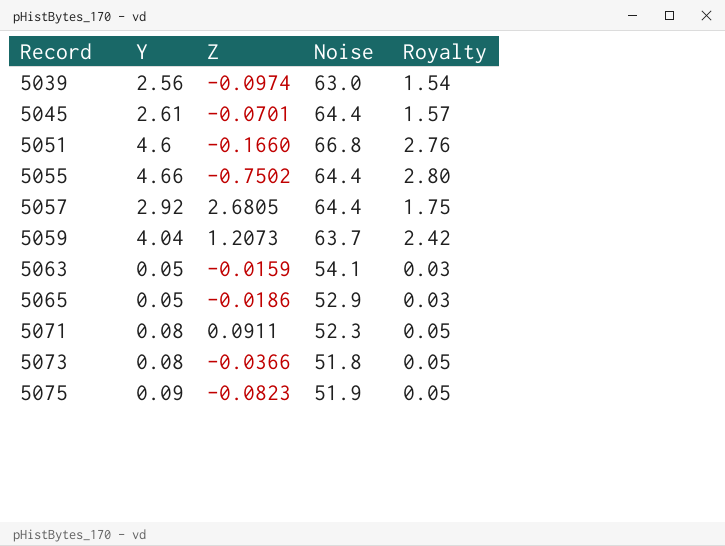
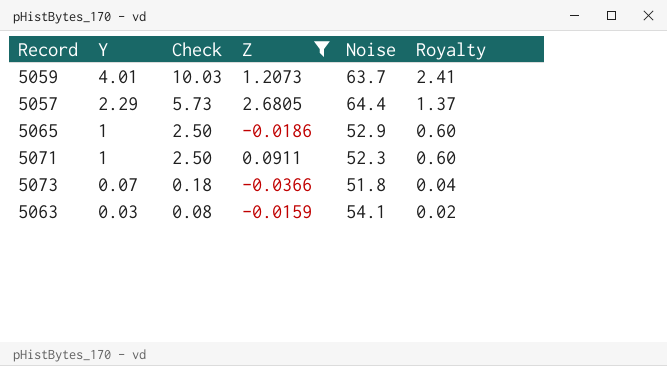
filter: none -> Z >= -0.0366
row order: Record ascending -> Y descending
column Check | formula: none -> [Y] * 2.5
5059 | Y: 4.04 -> 4.01
5059 | Royalty: 2.42 -> 2.41
5057 | Y: 2.92 -> 2.29
5057 | Royalty: 1.75 -> 1.37
5065 | Y: 0.05 -> 1
5065 | Royalty: 0.03 -> 0.60
5071 | Y: 0.08 -> 1
5071 | Royalty: 0.05 -> 0.60
5073 | Y: 0.08 -> 0.07
5073 | Royalty: 0.05 -> 0.04
5063 | Y: 0.05 -> 0.03
5063 | Royalty: 0.03 -> 0.02

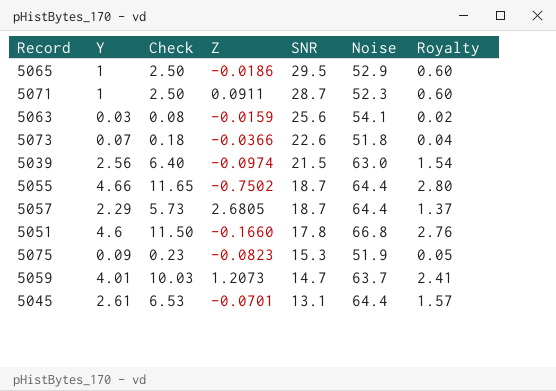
filter: Z >= -0.0366 -> none
row order: Y descending -> SNR descending
column SNR | position: none -> 5

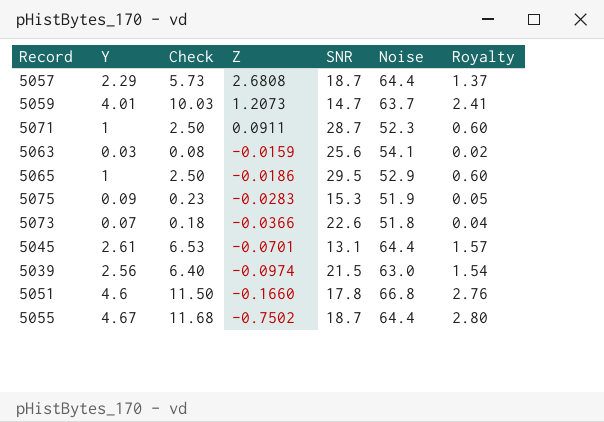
row order: SNR descending -> Z descending
5057 | Z: 2.6805 -> 2.6808
5075 | Z: -0.0823 -> -0.0283
5055 | Y: 4.66 -> 4.67
5055 | Check: 11.65 -> 11.68

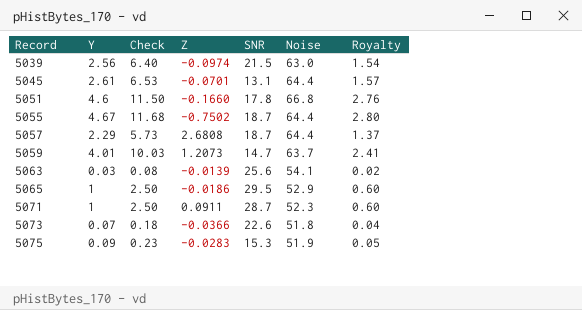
row order: Z descending -> Record ascending
5063 | Z: -0.0159 -> -0.0139

